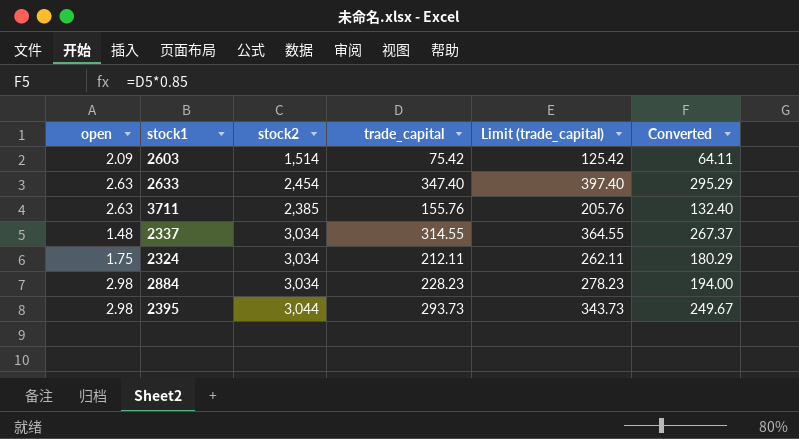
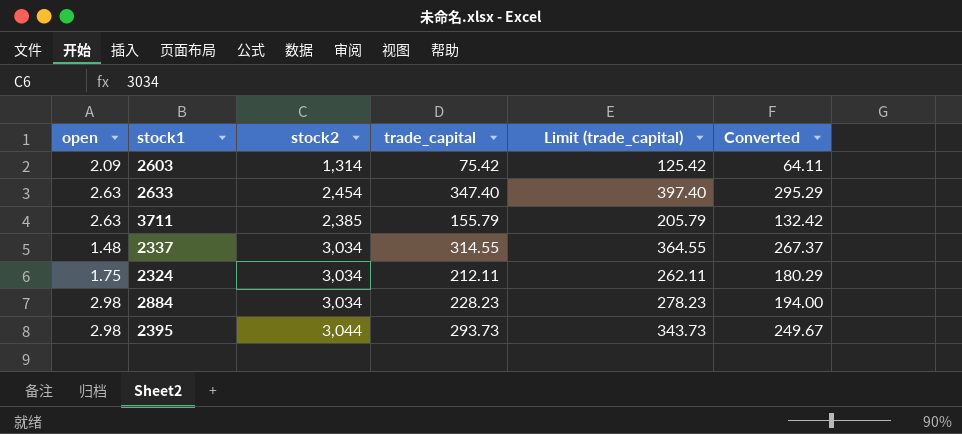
2603 | stock2: 1,514 -> 1,314
3711 | trade_capital: 155.76 -> 155.79
3711 | Limit (trade_capital): 205.76 -> 205.79
3711 | Converted: 132.40 -> 132.42

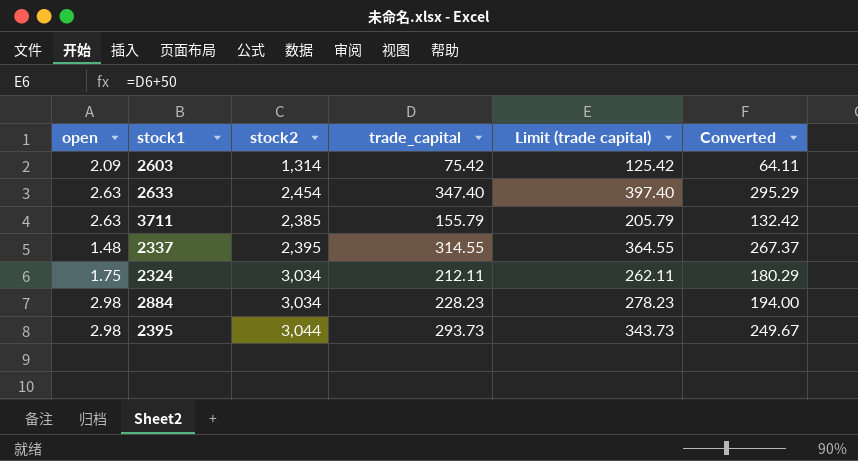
column name: Limit (trade_capital) -> Limit (trade capital)
2337 | stock2: 3,034 -> 2,395

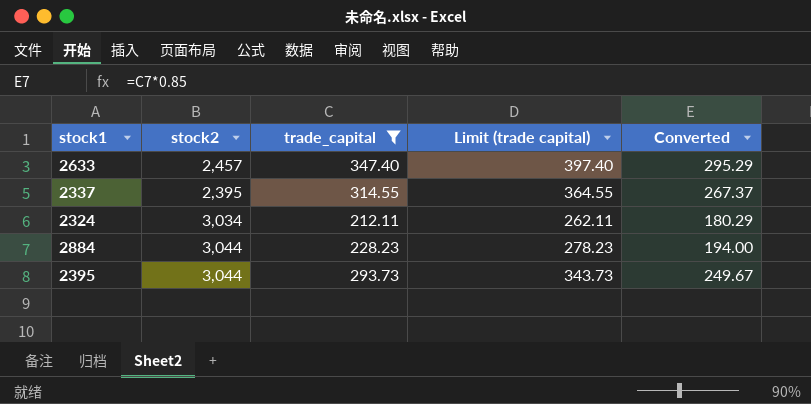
filter: none -> trade_capital >= 212.11
column open | position: 1 -> none
2633 | stock2: 2,454 -> 2,457
2884 | stock2: 3,034 -> 3,044

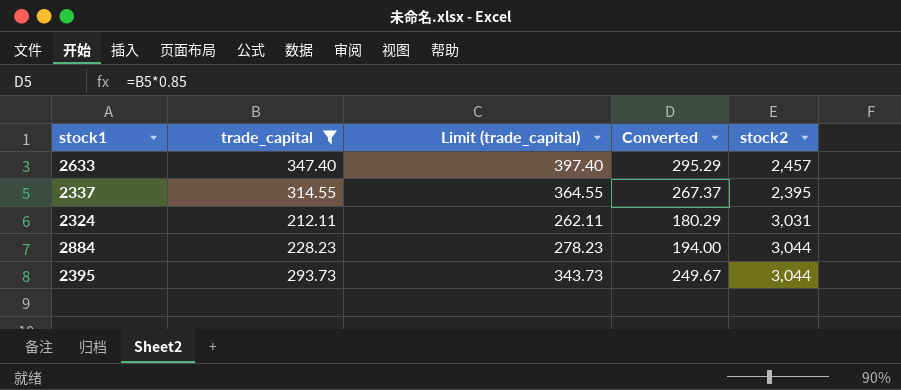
column name: Limit (trade capital) -> Limit (trade_capital)
column stock2 | position: 2 -> 5
2324 | stock2: 3,034 -> 3,031

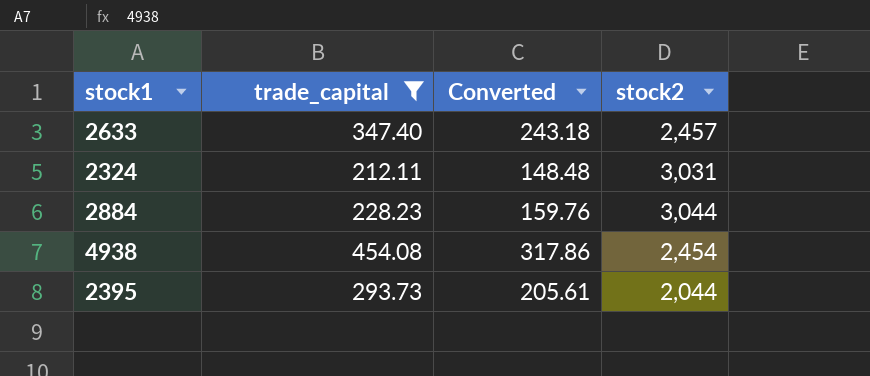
column Limit (trade_capital) | formula: [trade_capital] + 50 -> none
column Converted | formula: [trade_capital] * 0.85 -> [trade_capital] * 0.7
row 2337: 314.55 | 364.55 | 267.37 | 2,395 -> none
row 4938: none -> 454.08 | 317.86 | 2,454
2395 | stock2: 3,044 -> 2,044

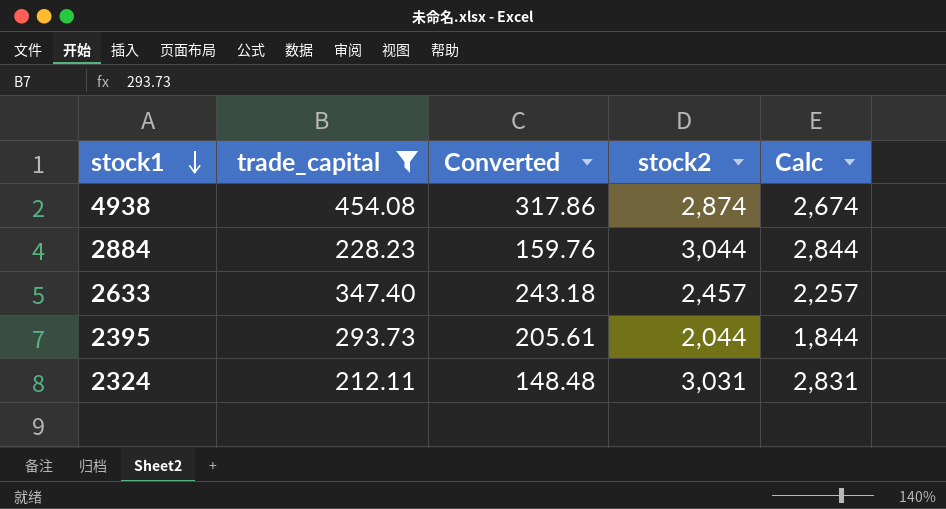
row order: none -> stock1 descending
column Calc | formula: none -> [stock2] - 200
4938 | stock2: 2,454 -> 2,874

